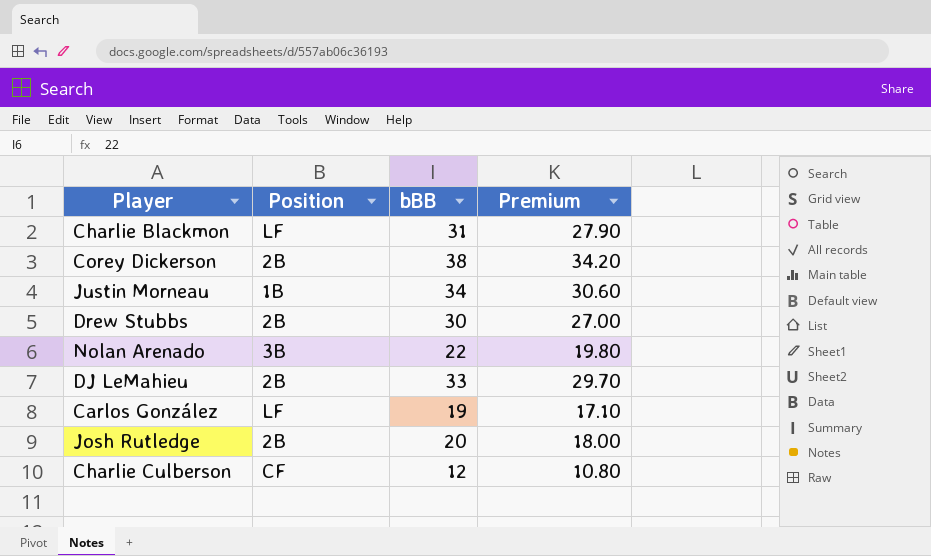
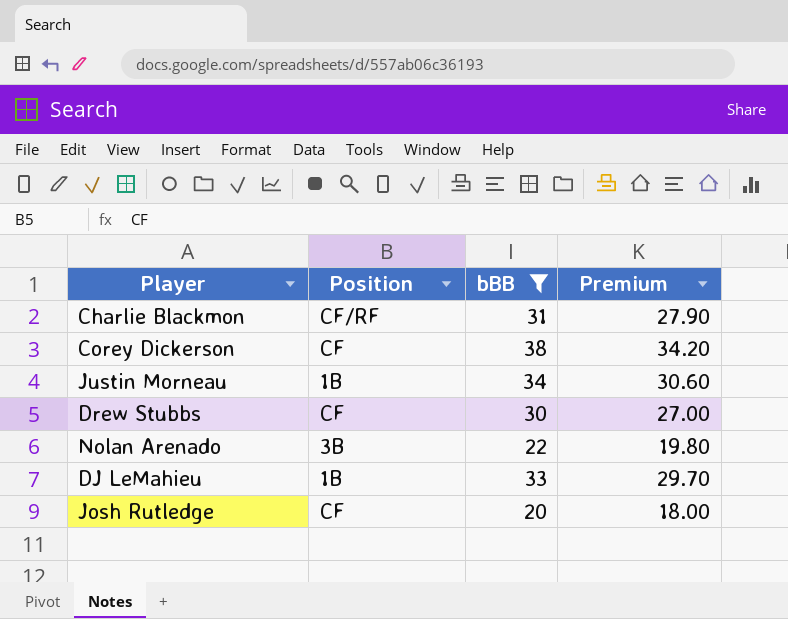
filter: none -> bBB >= 20
Charlie Blackmon | Position: LF -> CF/RF
Corey Dickerson | Position: 2B -> CF
Drew Stubbs | Position: 2B -> CF
DJ LeMahieu | Position: 2B -> 1B
Josh Rutledge | Position: 2B -> CF

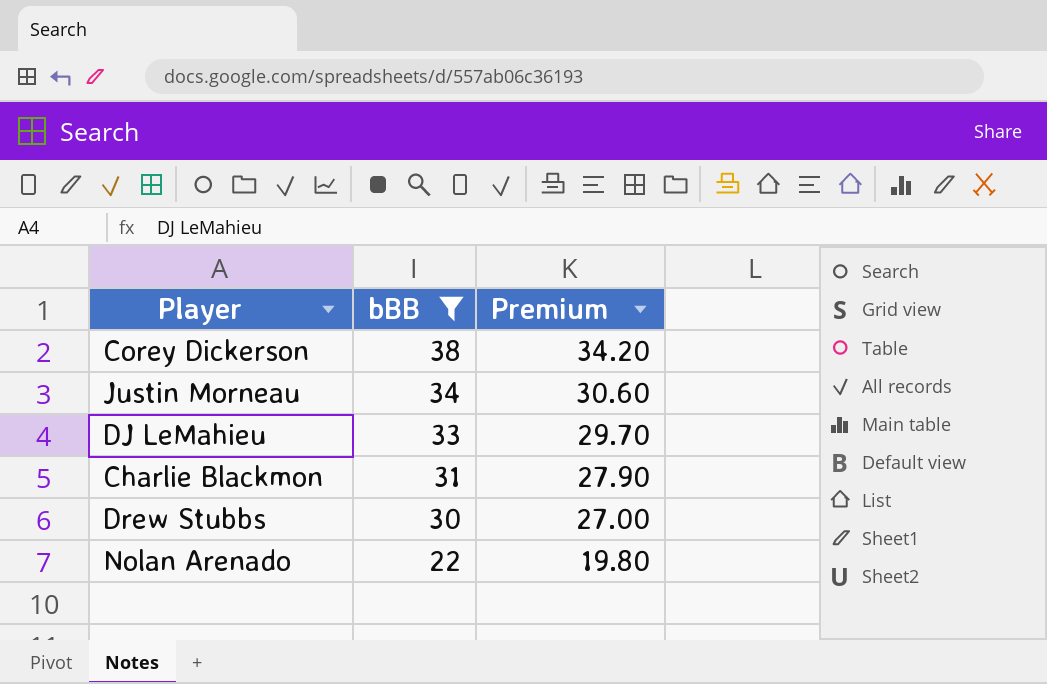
row order: none -> bBB descending
column Position | position: 2 -> none
row Josh Rutledge: CF | 20 | 18.00 -> none

